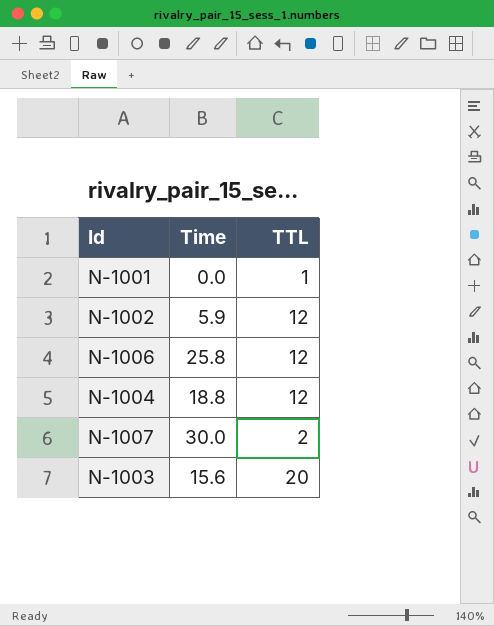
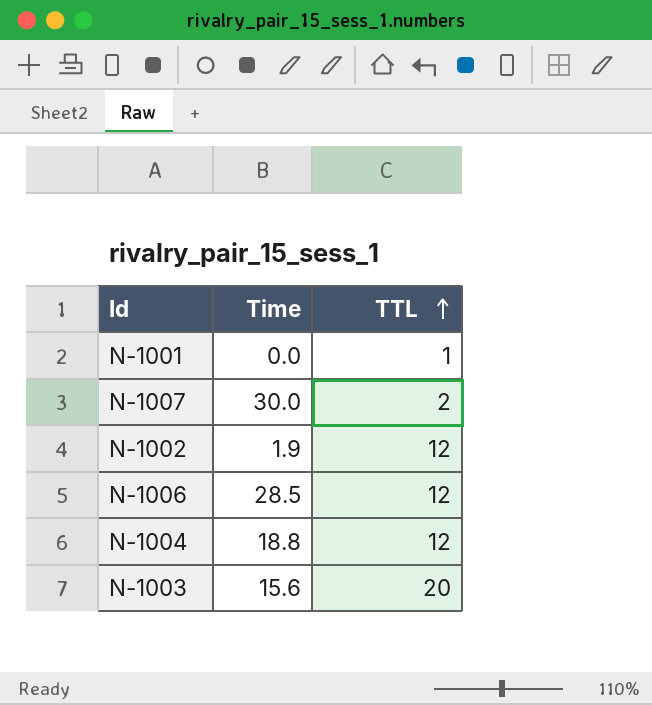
row order: none -> TTL ascending
N-1002 | Time: 5.9 -> 1.9
N-1006 | Time: 25.8 -> 28.5

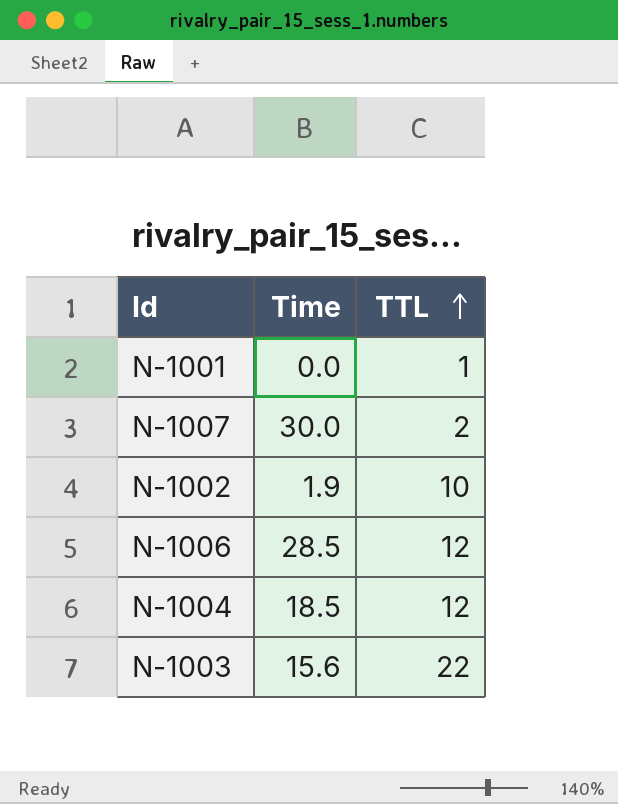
N-1002 | TTL: 12 -> 10
N-1004 | Time: 18.8 -> 18.5
N-1003 | TTL: 20 -> 22

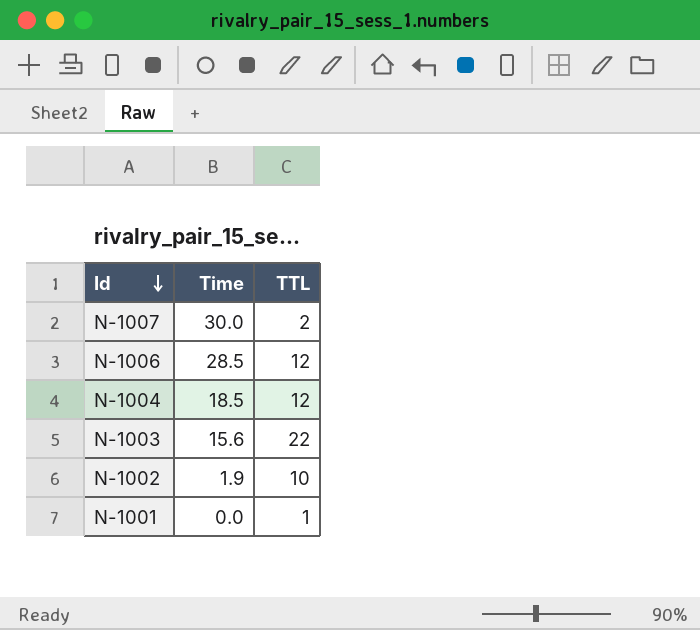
row order: TTL ascending -> Id descending

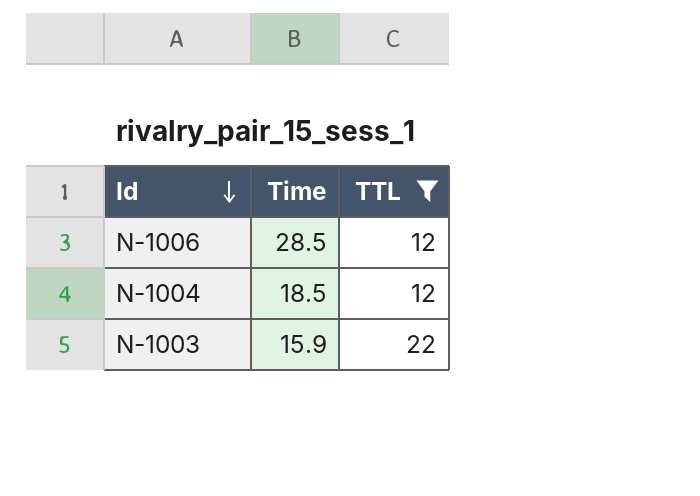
filter: none -> TTL >= 12
N-1003 | Time: 15.6 -> 15.9

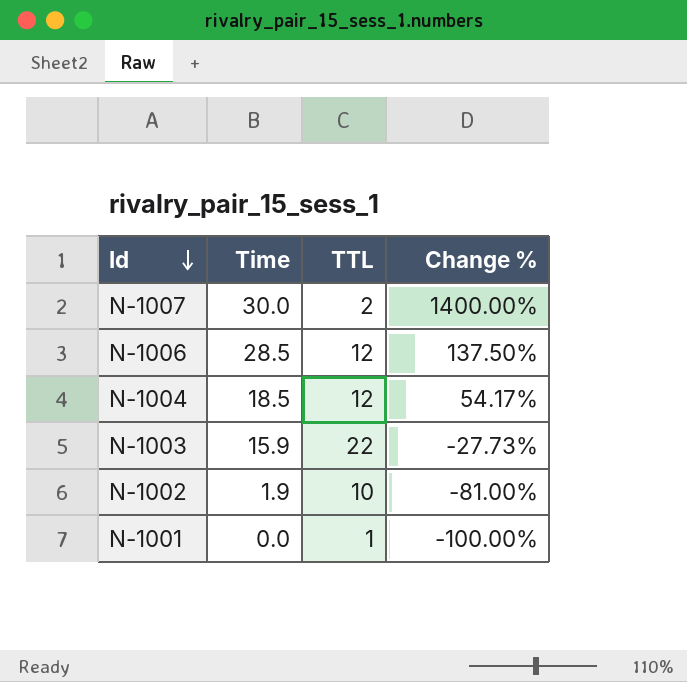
filter: TTL >= 12 -> none
column Change % | formula: none -> ([Time] - [TTL]) / [TTL]

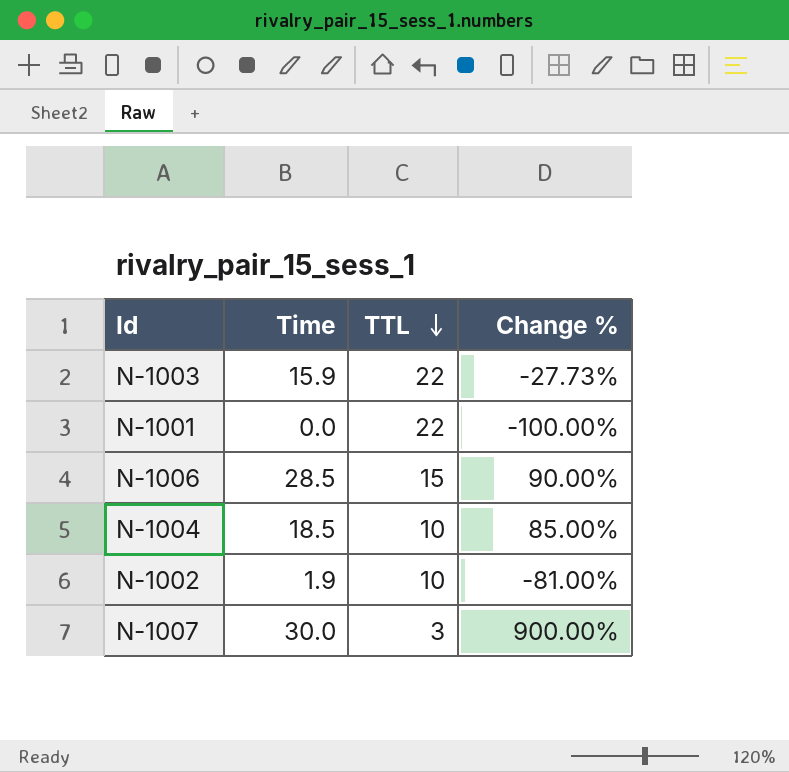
row order: Id descending -> TTL descending
N-1001 | TTL: 1 -> 22
N-1006 | TTL: 12 -> 15
N-1006 | Change %: 137.50% -> 90.00%
N-1004 | TTL: 12 -> 10
N-1004 | Change %: 54.17% -> 85.00%
N-1007 | TTL: 2 -> 3
N-1007 | Change %: 1400.00% -> 900.00%

